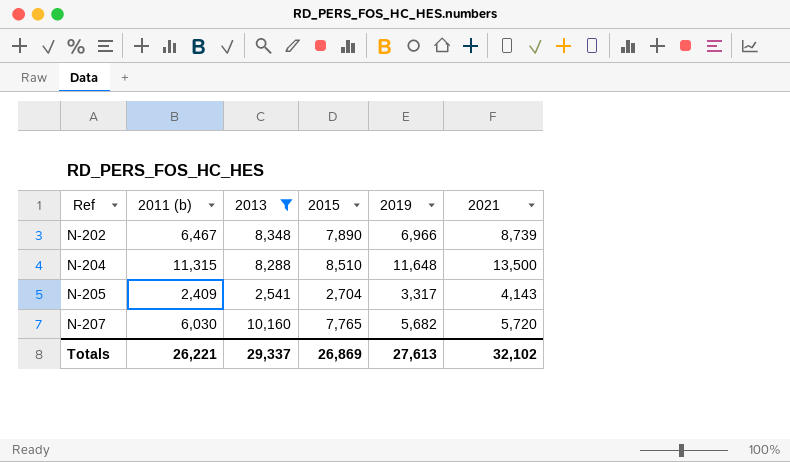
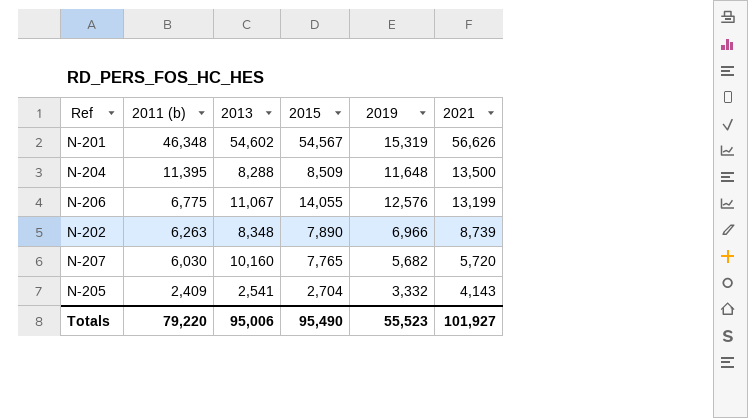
filter: 2013 <= 10,160 -> none
row order: Ref ascending -> 2011 (b) descending
N-204 | 2011 (b): 11,315 -> 11,395
N-204 | 2015: 8,510 -> 8,509
N-202 | 2011 (b): 6,467 -> 6,263
N-205 | 2019: 3,317 -> 3,332
Totals | 2011 (b): 26,221 -> 79,220
Totals | 2013: 29,337 -> 95,006
Totals | 2015: 26,869 -> 95,490
Totals | 2019: 27,613 -> 55,523
Totals | 2021: 32,102 -> 101,927

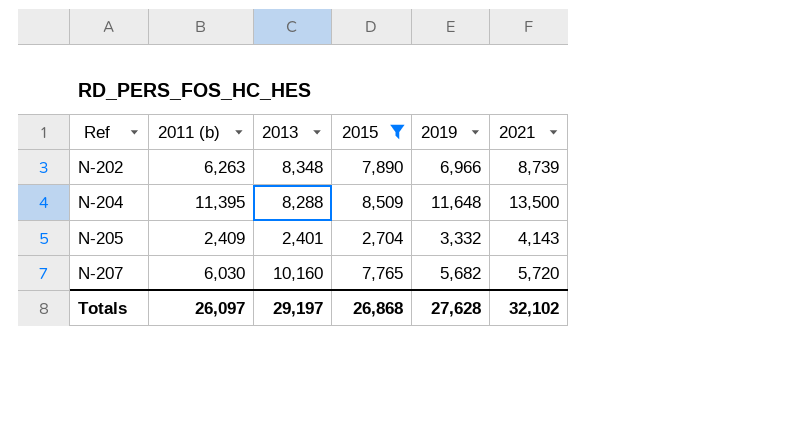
filter: none -> 2015 <= 8,509
row order: 2011 (b) descending -> Ref ascending
N-205 | 2013: 2,541 -> 2,401
Totals | 2011 (b): 79,220 -> 26,097
Totals | 2013: 95,006 -> 29,197
Totals | 2015: 95,490 -> 26,868
Totals | 2019: 55,523 -> 27,628
Totals | 2021: 101,927 -> 32,102

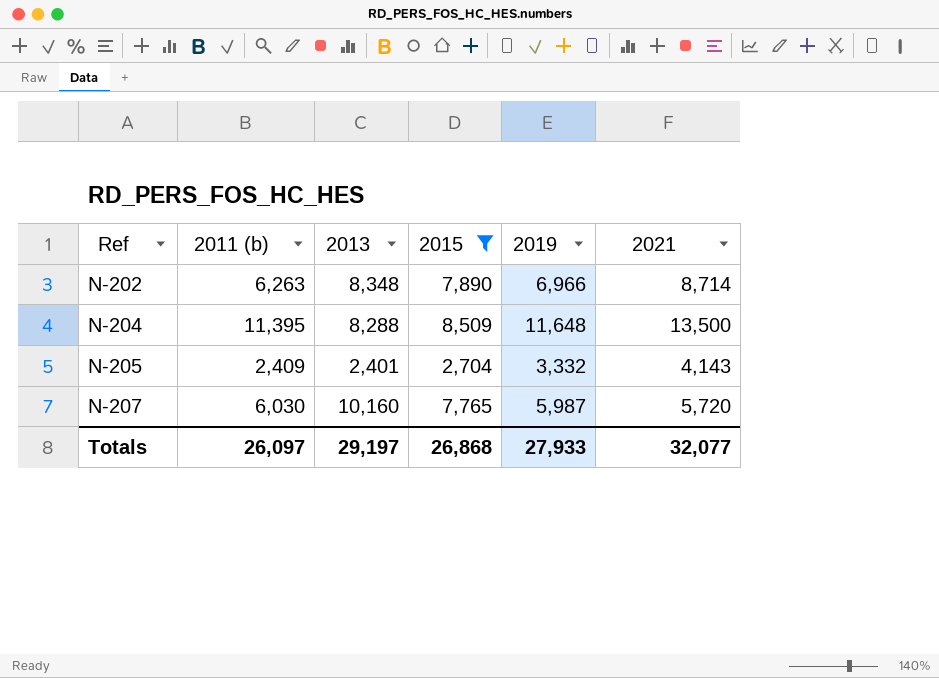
N-202 | 2021: 8,739 -> 8,714
N-207 | 2019: 5,682 -> 5,987
Totals | 2019: 27,628 -> 27,933
Totals | 2021: 32,102 -> 32,077

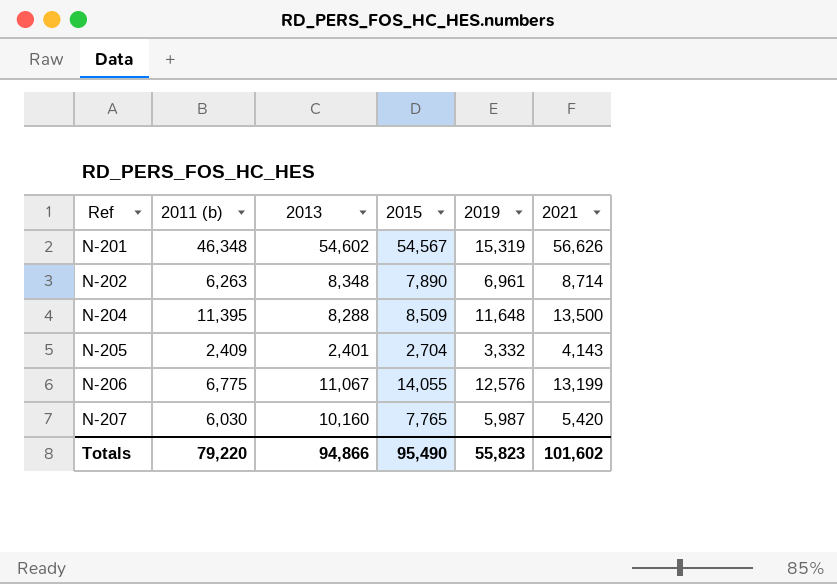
filter: 2015 <= 8,509 -> none
N-202 | 2019: 6,966 -> 6,961
N-207 | 2021: 5,720 -> 5,420
Totals | 2011 (b): 26,097 -> 79,220
Totals | 2013: 29,197 -> 94,866
Totals | 2015: 26,868 -> 95,490
Totals | 2019: 27,933 -> 55,823
Totals | 2021: 32,077 -> 101,602

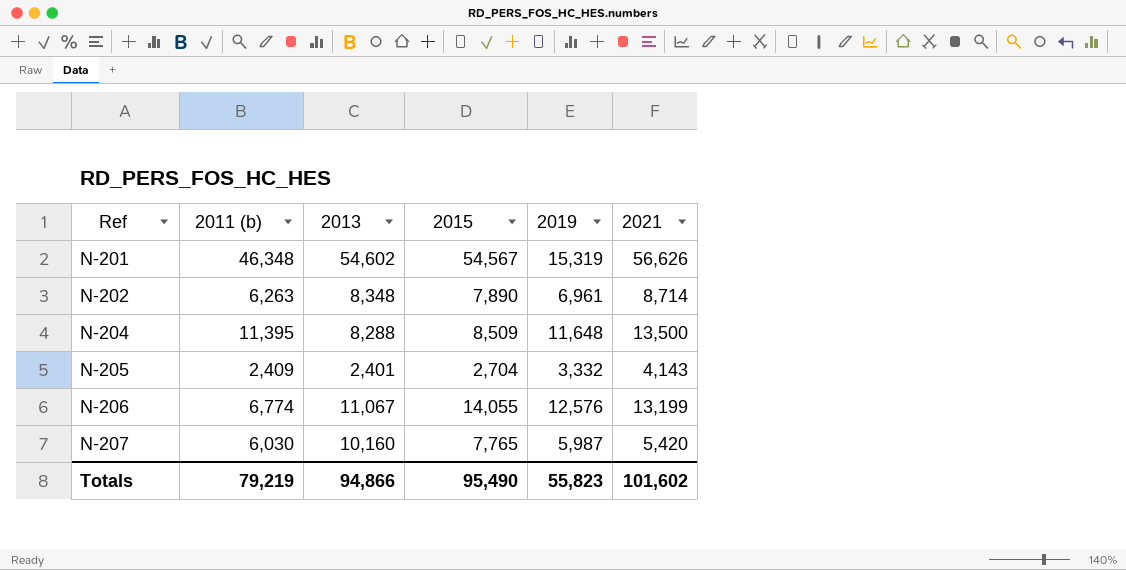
N-206 | 2011 (b): 6,775 -> 6,774
Totals | 2011 (b): 79,220 -> 79,219

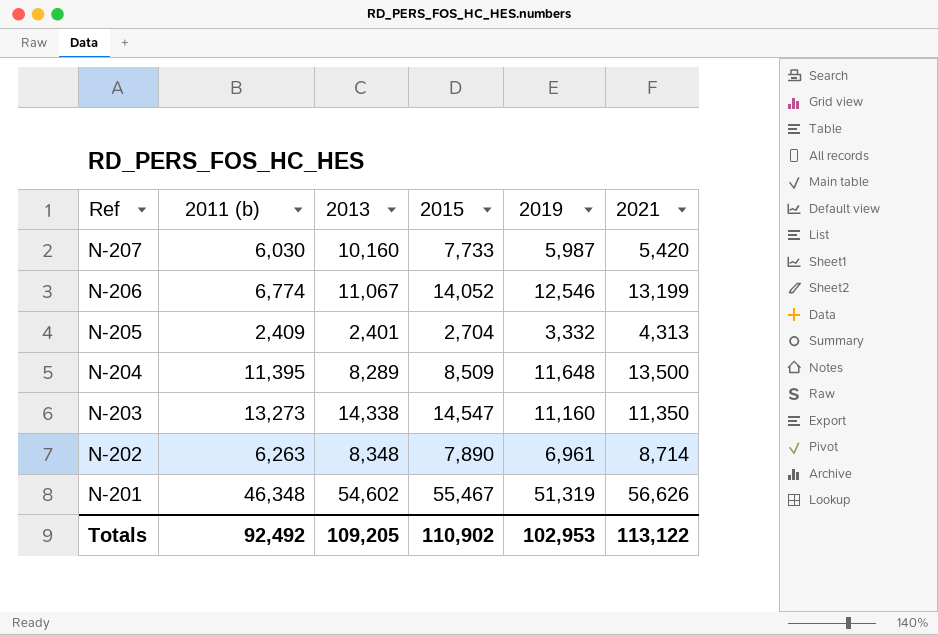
row order: Ref ascending -> Ref descending
N-207 | 2015: 7,765 -> 7,733
N-206 | 2015: 14,055 -> 14,052
N-206 | 2019: 12,576 -> 12,546
N-205 | 2021: 4,143 -> 4,313
N-204 | 2013: 8,288 -> 8,289
row N-203: none -> 13,273 | 14,338 | 14,547 | 11,160 | 11,350
N-201 | 2015: 54,567 -> 55,467
N-201 | 2019: 15,319 -> 51,319
Totals | 2011 (b): 79,219 -> 92,492
Totals | 2013: 94,866 -> 109,205
Totals | 2015: 95,490 -> 110,902
Totals | 2019: 55,823 -> 102,953
Totals | 2021: 101,602 -> 113,122

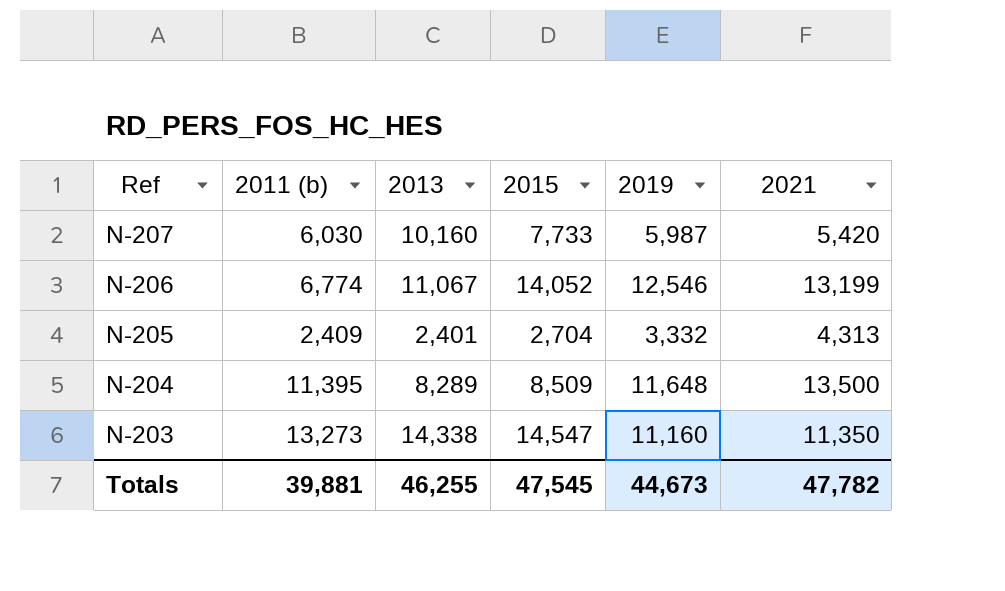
row N-202: 6,263 | 8,348 | 7,890 | 6,961 | 8,714 -> none
row N-201: 46,348 | 54,602 | 55,467 | 51,319 | 56,626 -> none
Totals | 2011 (b): 92,492 -> 39,881
Totals | 2013: 109,205 -> 46,255
Totals | 2015: 110,902 -> 47,545
Totals | 2019: 102,953 -> 44,673
Totals | 2021: 113,122 -> 47,782

